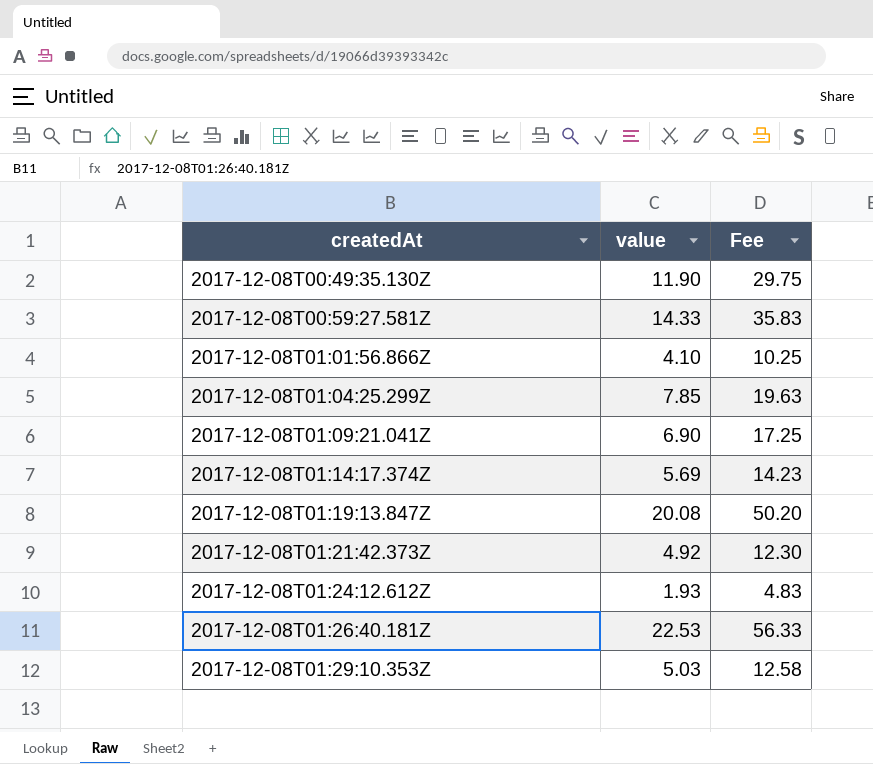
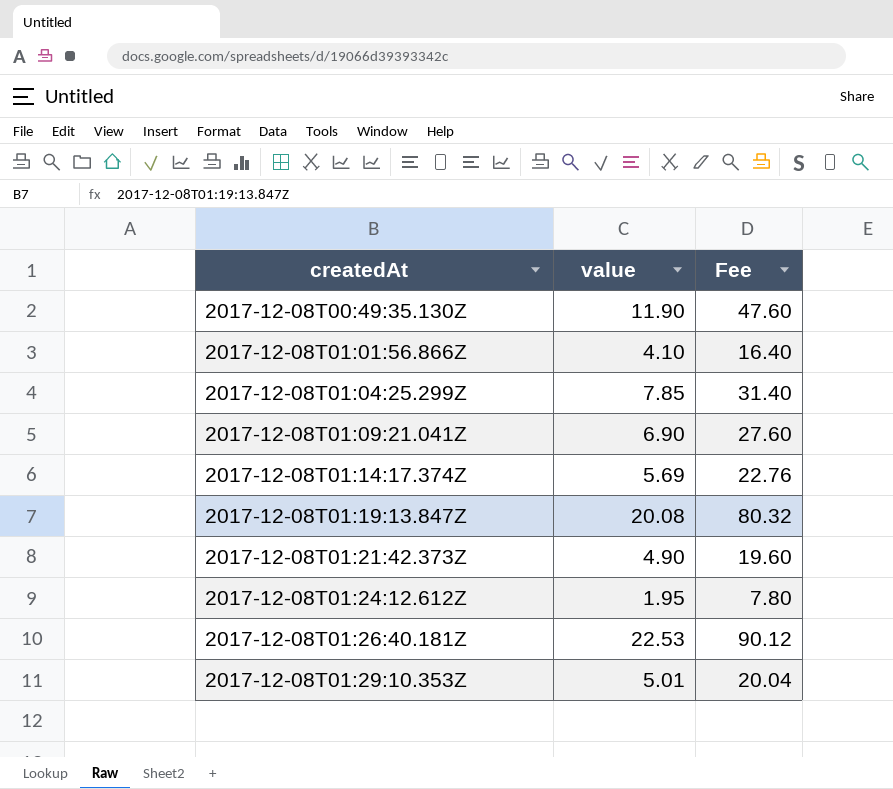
column Fee | formula: [value] * 2.5 -> [value] * 4
row 2017-12-08T00:59:27.581Z: 14.33 | 35.83 -> none
2017-12-08T01:21:42.373Z | value: 4.92 -> 4.90
2017-12-08T01:24:12.612Z | value: 1.93 -> 1.95
2017-12-08T01:29:10.353Z | value: 5.03 -> 5.01

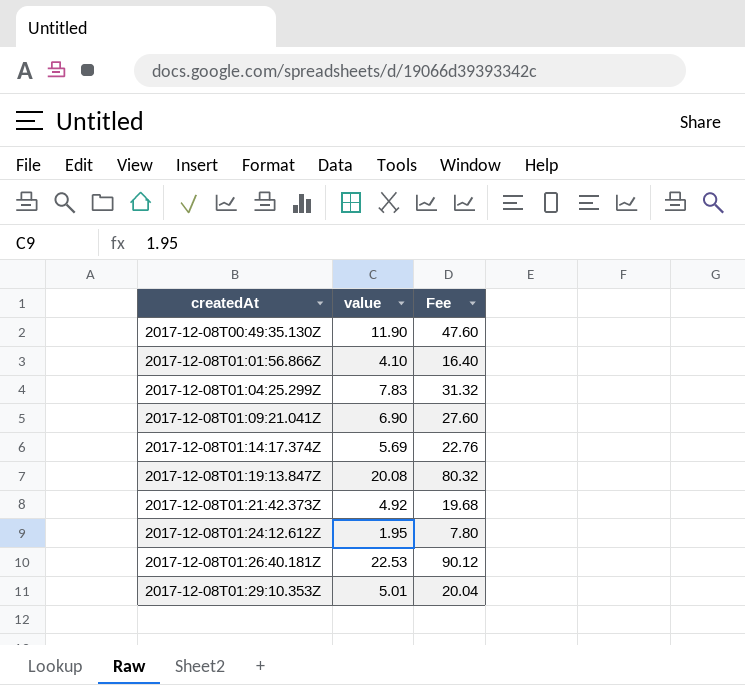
2017-12-08T01:04:25.299Z | value: 7.85 -> 7.83
2017-12-08T01:04:25.299Z | Fee: 31.40 -> 31.32
2017-12-08T01:21:42.373Z | value: 4.90 -> 4.92
2017-12-08T01:21:42.373Z | Fee: 19.60 -> 19.68

